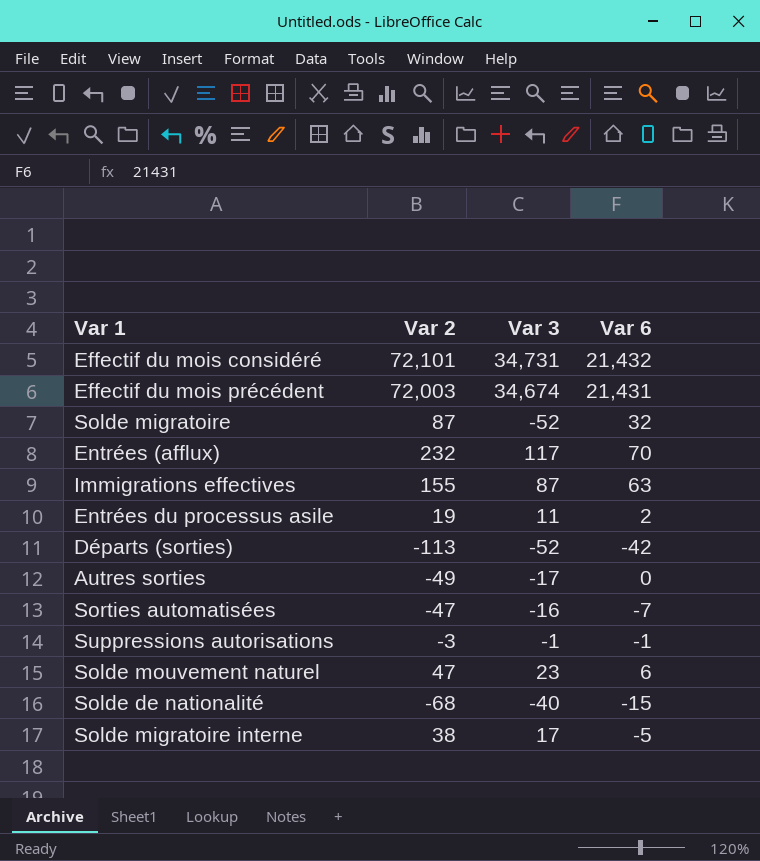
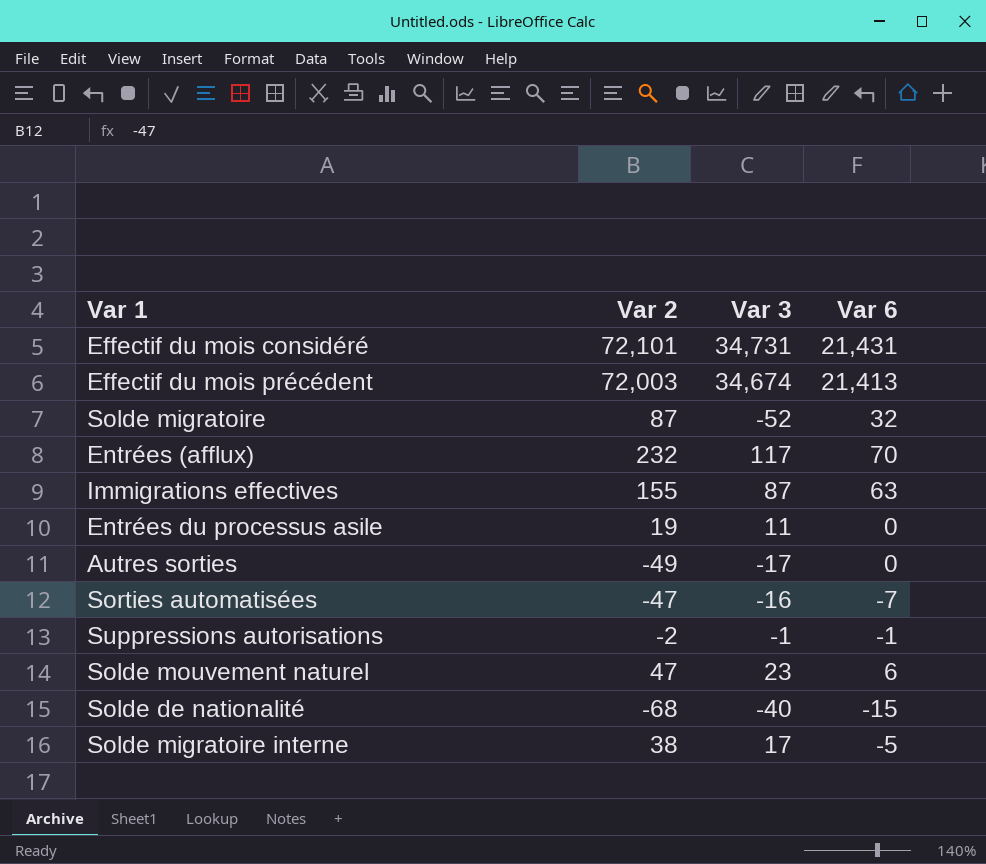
row Départs (sorties): -113 | -52 | -42 -> none
Effectif du mois considéré | Var 6: 21,432 -> 21,431
Effectif du mois précédent | Var 6: 21,431 -> 21,413
Entrées du processus asile | Var 6: 2 -> 0
Suppressions autorisations | Var 2: -3 -> -2

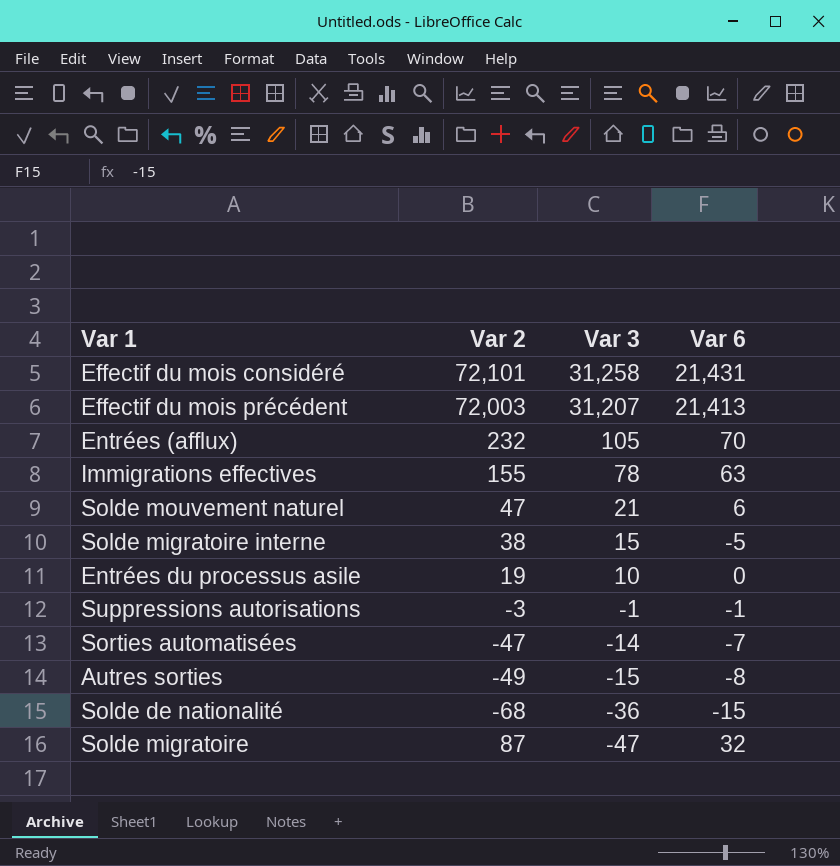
row order: none -> Var 3 descending
Effectif du mois considéré | Var 3: 34,731 -> 31,258
Effectif du mois précédent | Var 3: 34,674 -> 31,207
Entrées (afflux) | Var 3: 117 -> 105
Immigrations effectives | Var 3: 87 -> 78
Solde mouvement naturel | Var 3: 23 -> 21
Solde migratoire interne | Var 3: 17 -> 15
Entrées du processus asile | Var 3: 11 -> 10
Suppressions autorisations | Var 2: -2 -> -3
Sorties automatisées | Var 3: -16 -> -14
Autres sorties | Var 3: -17 -> -15
Autres sorties | Var 6: 0 -> -8
Solde de nationalité | Var 3: -40 -> -36
Solde migratoire | Var 3: -52 -> -47

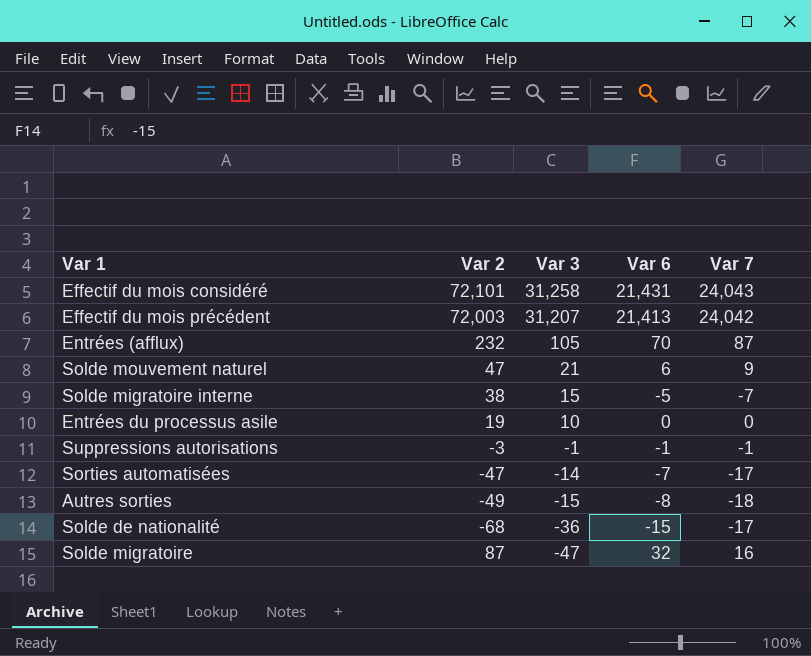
column Var 7 | position: none -> 5
row Immigrations effectives: 155 | 78 | 63 -> none

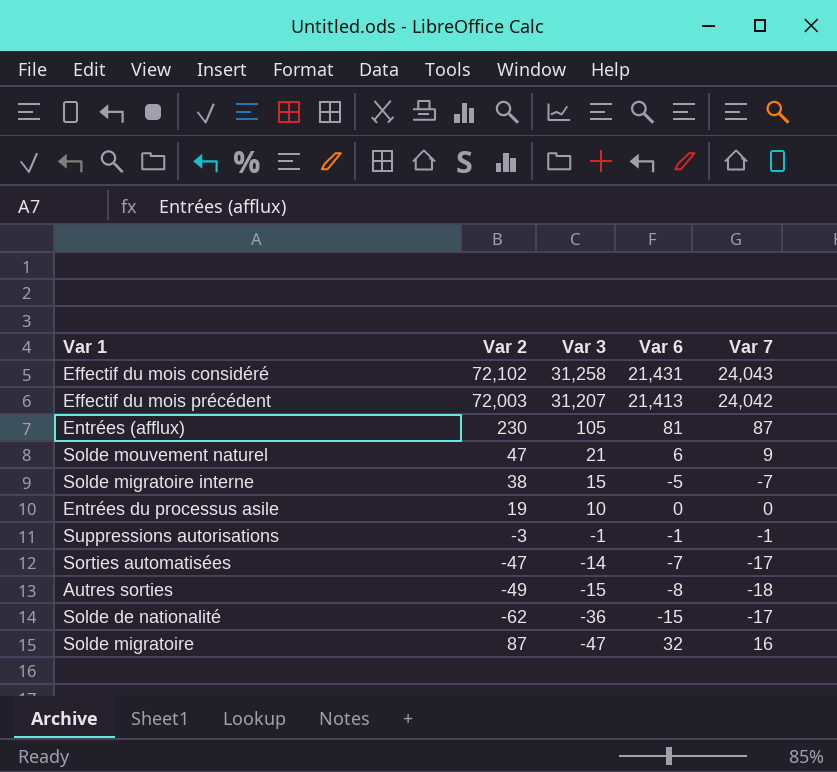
Effectif du mois considéré | Var 2: 72,101 -> 72,102
Entrées (afflux) | Var 2: 232 -> 230
Entrées (afflux) | Var 6: 70 -> 81
Solde de nationalité | Var 2: -68 -> -62

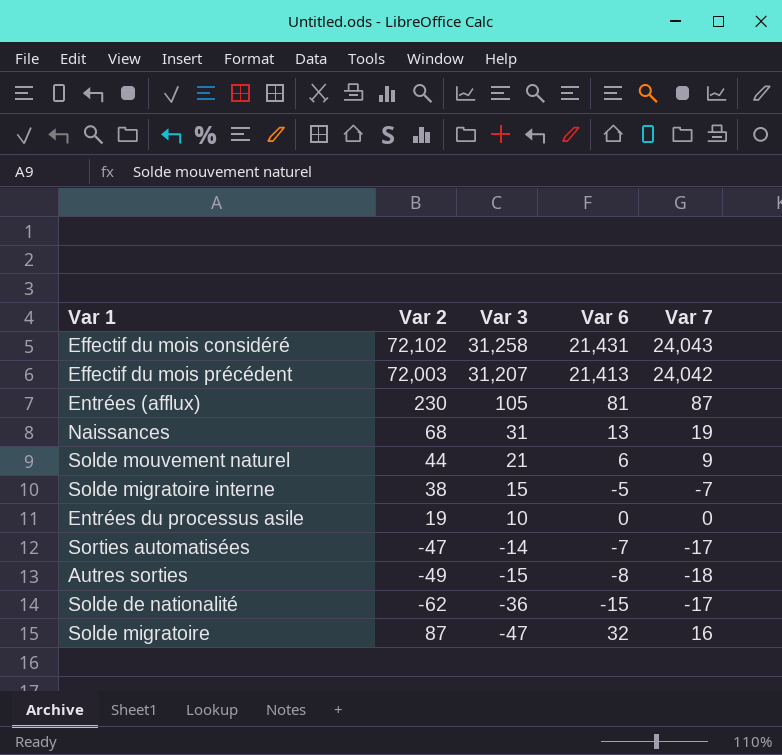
row Suppressions autorisations: -3 | -1 | -1 | -1 -> none
row Naissances: none -> 68 | 31 | 13 | 19
Solde mouvement naturel | Var 2: 47 -> 44

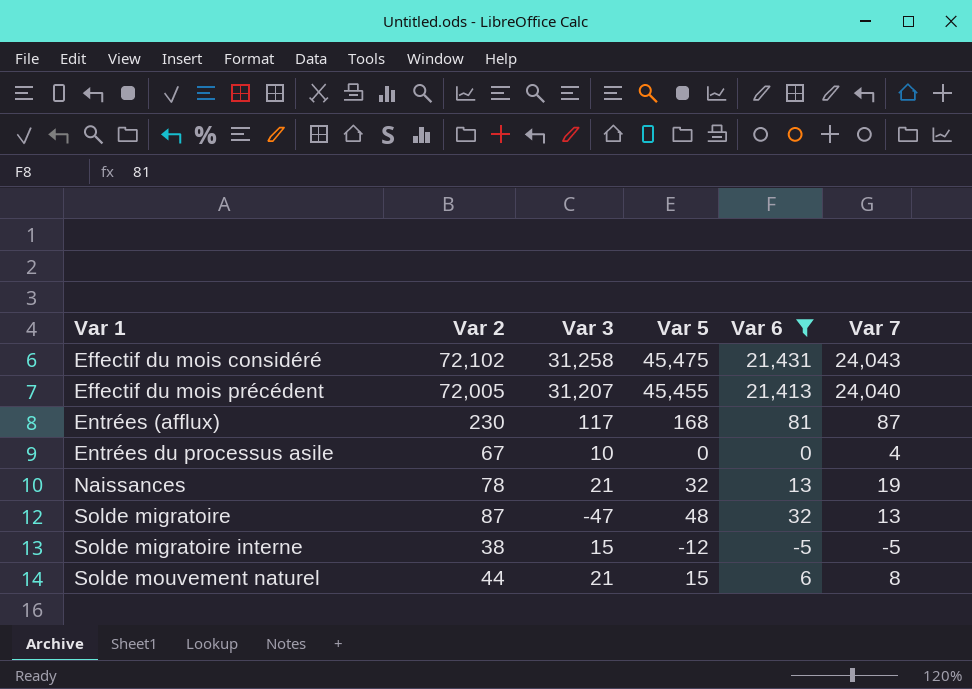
filter: none -> Var 6 >= -5
row order: Var 3 descending -> Var 1 ascending
column Var 5 | position: none -> 4
Effectif du mois précédent | Var 2: 72,003 -> 72,005
Effectif du mois précédent | Var 7: 24,042 -> 24,040
Entrées (afflux) | Var 3: 105 -> 117
Entrées du processus asile | Var 2: 19 -> 67
Entrées du processus asile | Var 7: 0 -> 4
Naissances | Var 2: 68 -> 78
Naissances | Var 3: 31 -> 21
Solde migratoire | Var 7: 16 -> 13
Solde migratoire interne | Var 7: -7 -> -5
Solde mouvement naturel | Var 7: 9 -> 8

